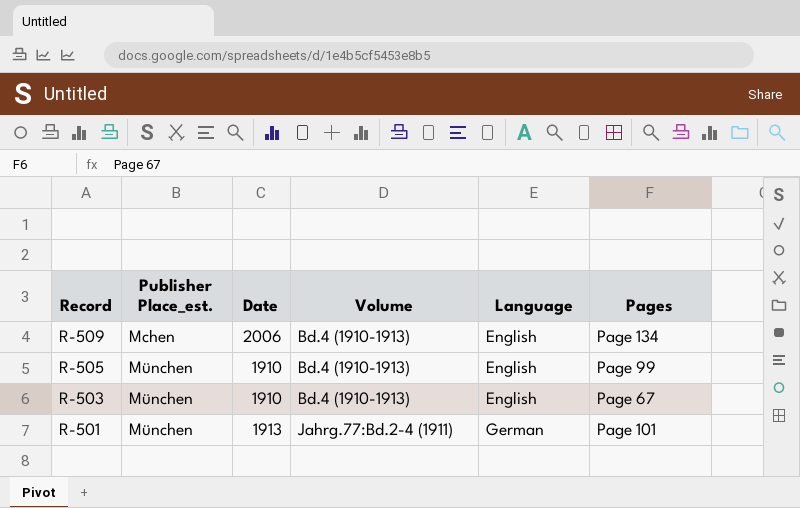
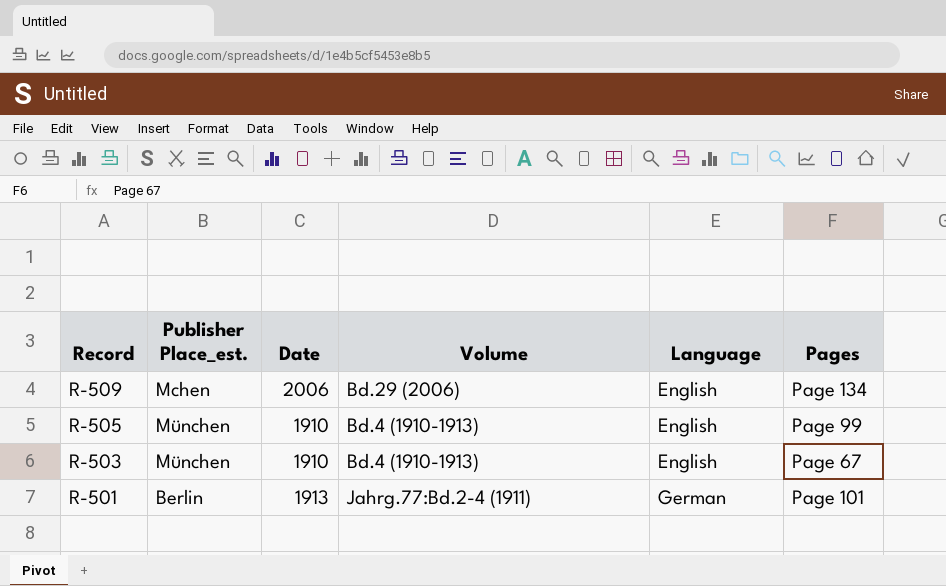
R-509 | Volume: Bd.4 (1910-1913) -> Bd.29 (2006)
R-501 | Publisher Place_est.: München -> Berlin

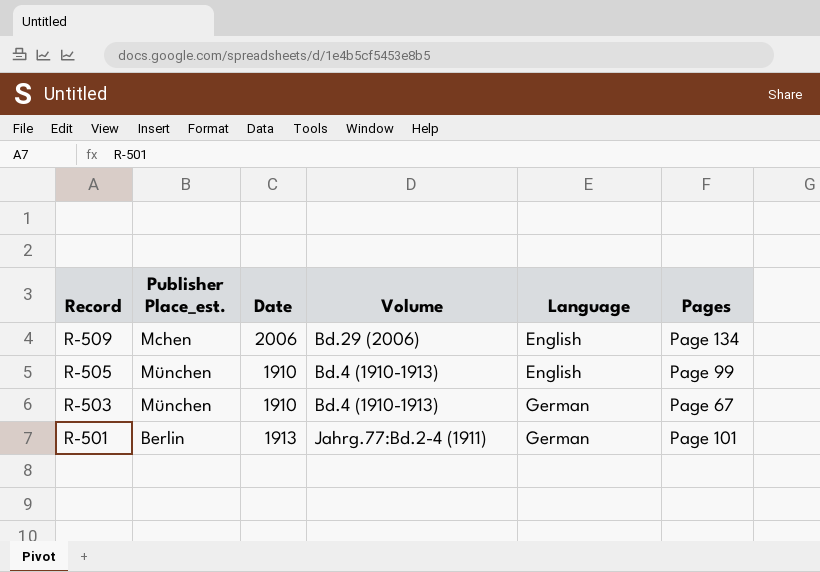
R-503 | Language: English -> German

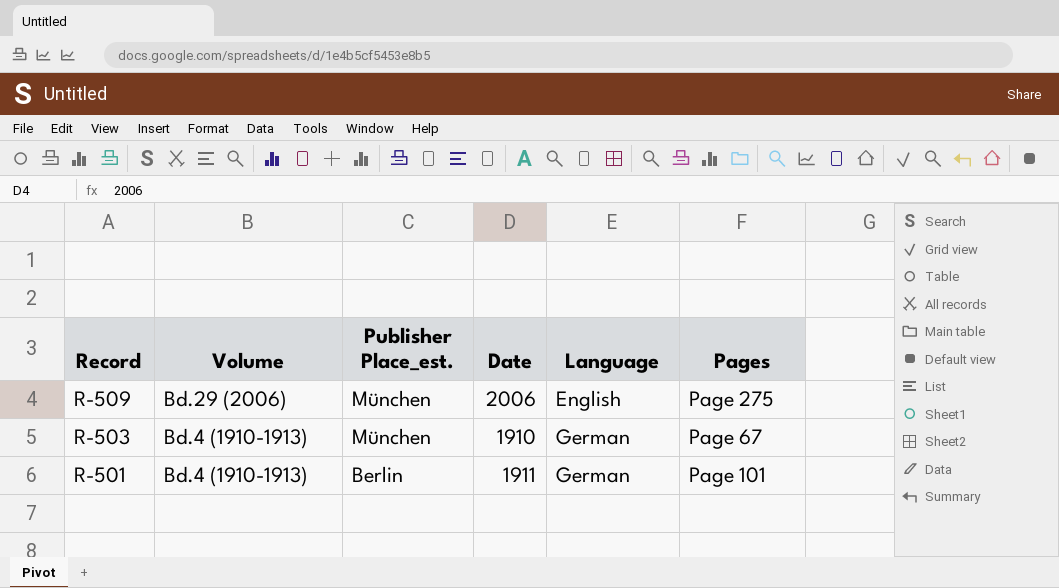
column Volume | position: 4 -> 2
row R-505: München | 1910 | Bd.4 (1910-1913) | English | Page 99 -> none
R-509 | Publisher Place_est.: Mchen -> München
R-509 | Pages: Page 134 -> Page 275
R-501 | Volume: Jahrg.77:Bd.2-4 (1911) -> Bd.4 (1910-1913)
R-501 | Date: 1913 -> 1911

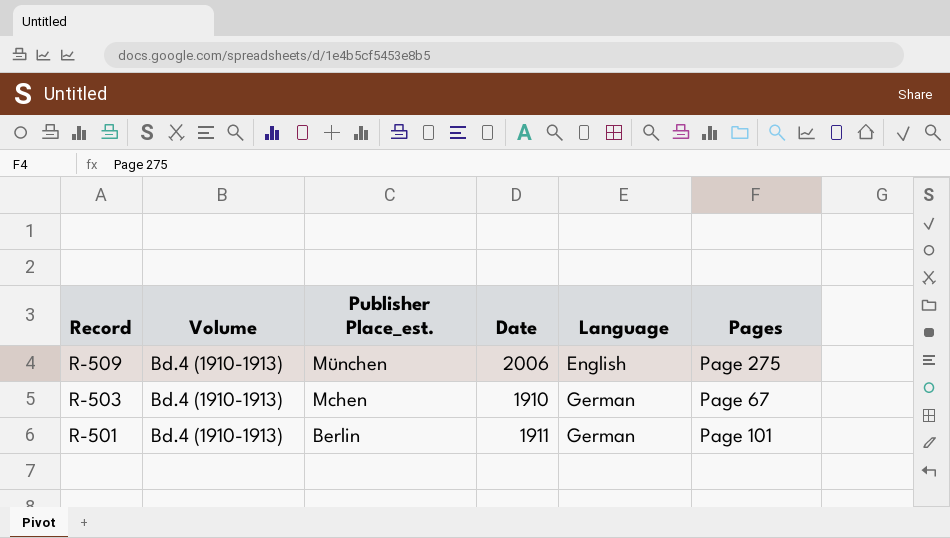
R-509 | Volume: Bd.29 (2006) -> Bd.4 (1910-1913)
R-503 | Publisher Place_est.: München -> Mchen

